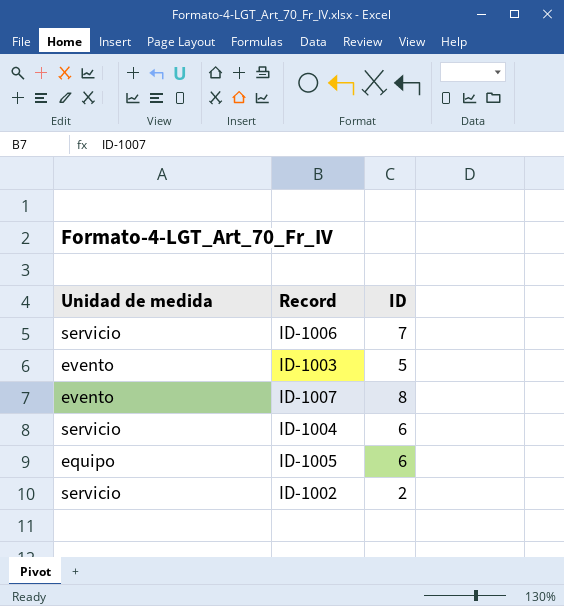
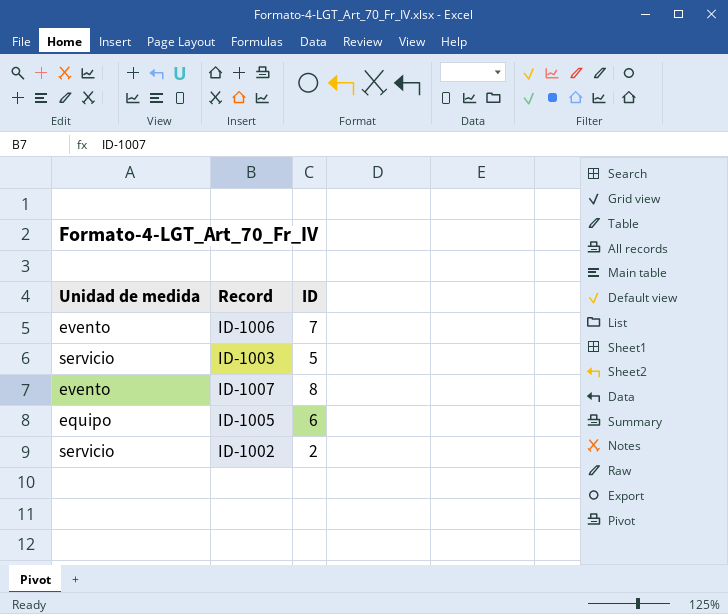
row ID-1004: servicio | 6 -> none
ID-1006 | Unidad de medida: servicio -> evento
ID-1003 | Unidad de medida: evento -> servicio

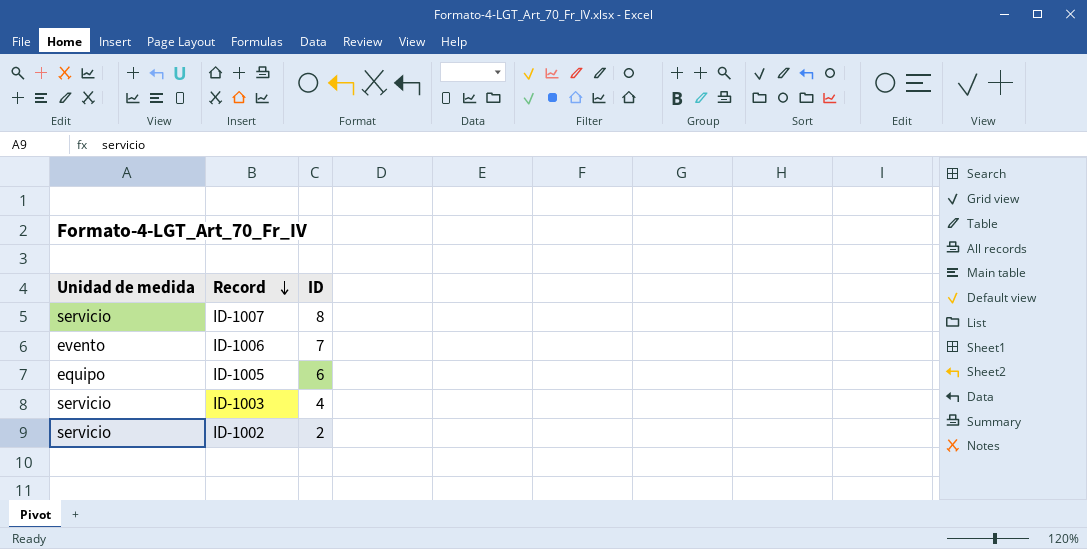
row order: none -> Record descending
ID-1007 | Unidad de medida: evento -> servicio
ID-1003 | ID: 5 -> 4

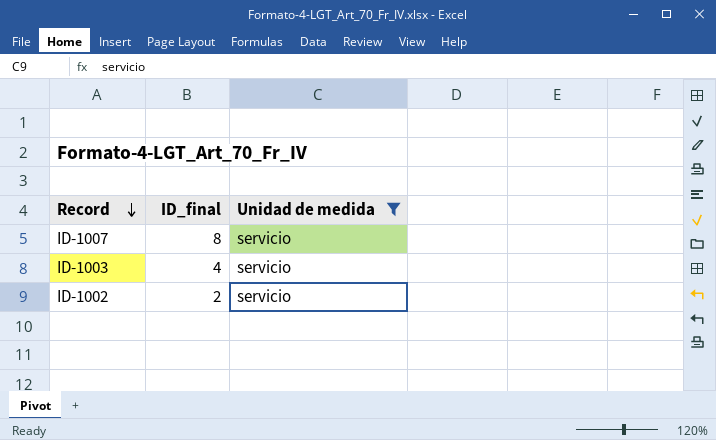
filter: none -> Unidad de medida = servicio
column name: ID -> ID_final
column Unidad de medida | position: 1 -> 3

